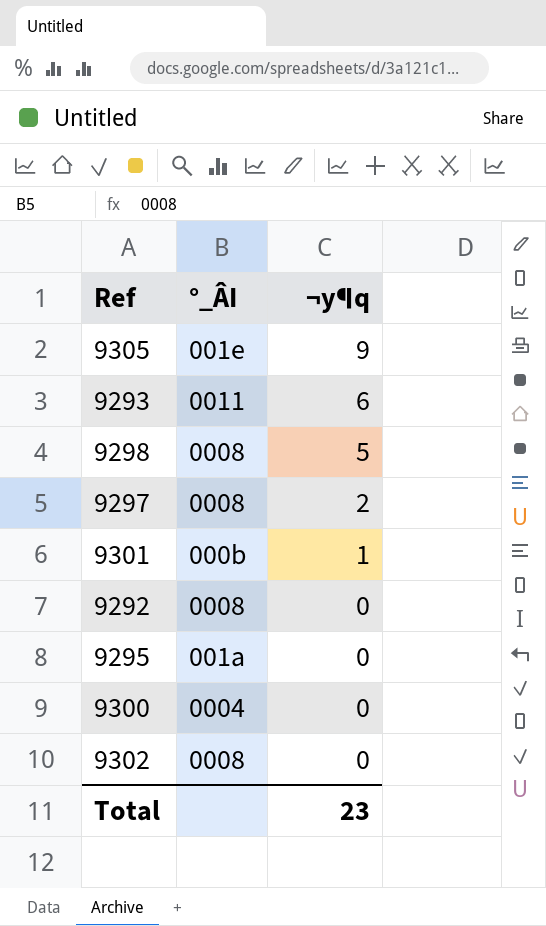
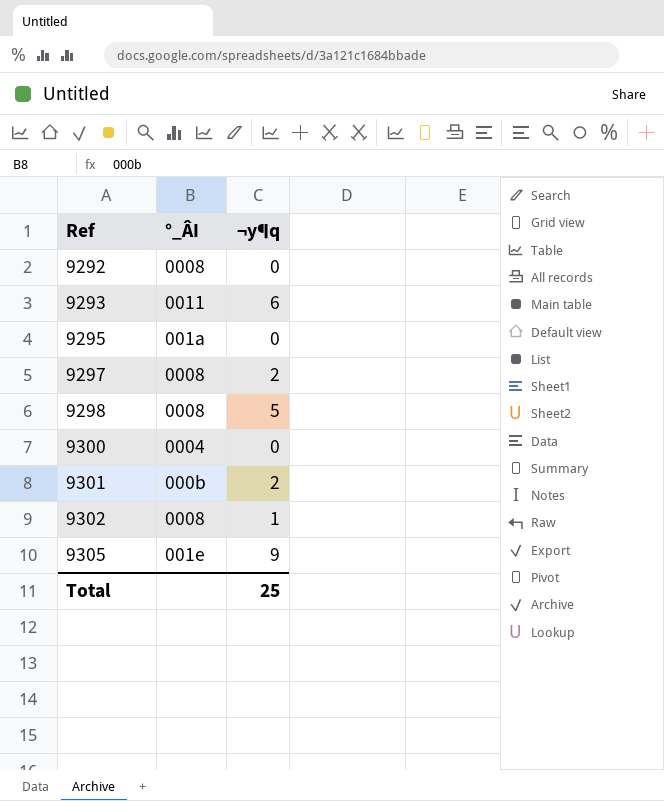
row order: ¬y¶q descending -> Ref ascending
9301 | ¬y¶q: 1 -> 2
9302 | ¬y¶q: 0 -> 1
Total | ¬y¶q: 23 -> 25

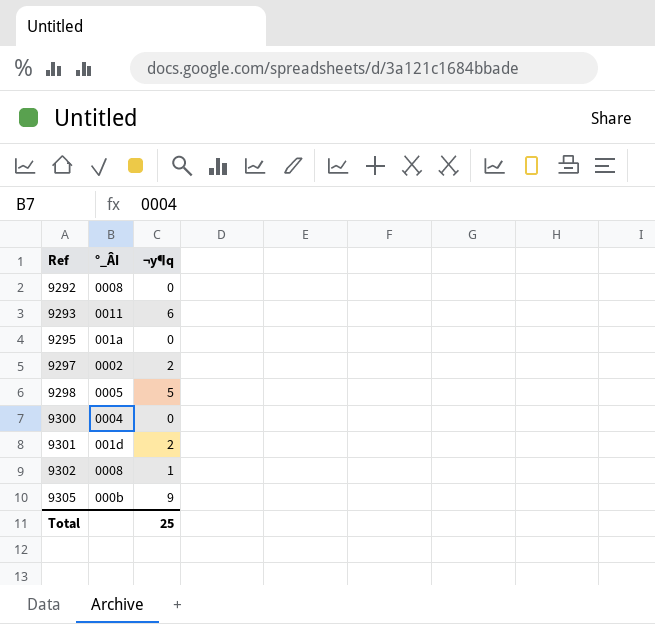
9297 | °_ÂI: 0008 -> 0002
9298 | °_ÂI: 0008 -> 0005
9301 | °_ÂI: 000b -> 001d
9305 | °_ÂI: 001e -> 000b

